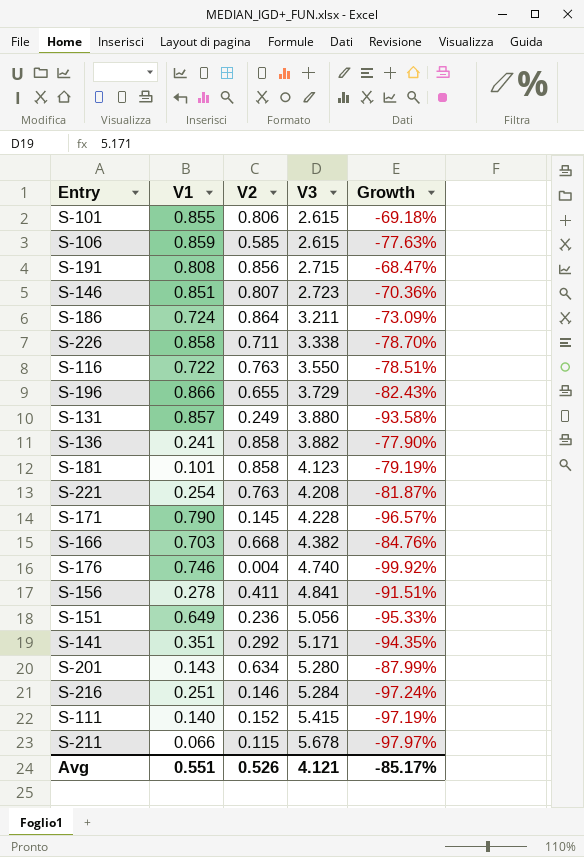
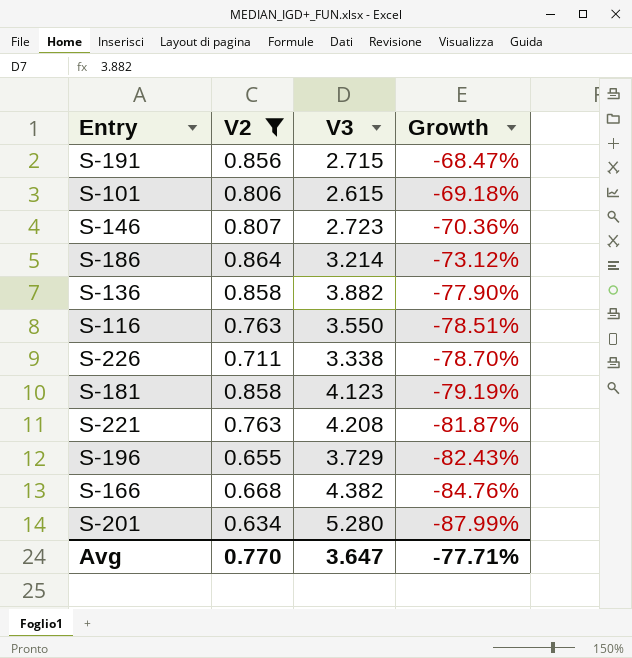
filter: none -> V2 >= 0.634
row order: V3 ascending -> Growth descending
column V1 | position: 2 -> none
S-186 | V3: 3.211 -> 3.214
S-186 | Growth: -73.09% -> -73.12%
Avg | V2: 0.526 -> 0.770
Avg | V3: 4.121 -> 3.647
Avg | Growth: -85.17% -> -77.71%

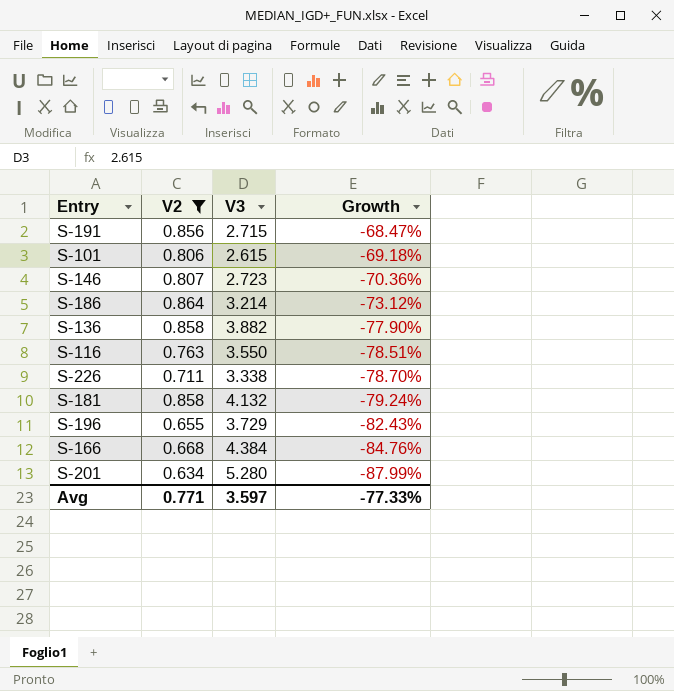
row S-221: 0.763 | 4.208 | -81.87% -> none
S-181 | V3: 4.123 -> 4.132
S-181 | Growth: -79.19% -> -79.24%
S-166 | V3: 4.382 -> 4.384
Avg | V2: 0.770 -> 0.771
Avg | V3: 3.647 -> 3.597
Avg | Growth: -77.71% -> -77.33%

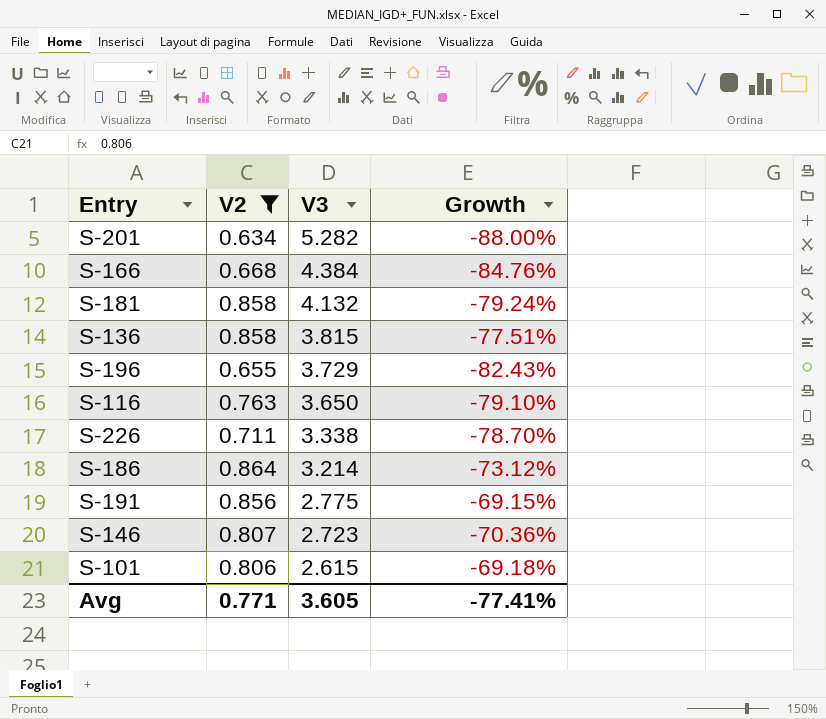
row order: Growth descending -> V3 descending
S-201 | V3: 5.280 -> 5.282
S-201 | Growth: -87.99% -> -88.00%
S-136 | V3: 3.882 -> 3.815
S-136 | Growth: -77.90% -> -77.51%
S-116 | V3: 3.550 -> 3.650
S-116 | Growth: -78.51% -> -79.10%
S-191 | V3: 2.715 -> 2.775
S-191 | Growth: -68.47% -> -69.15%
Avg | V3: 3.597 -> 3.605
Avg | Growth: -77.33% -> -77.41%

